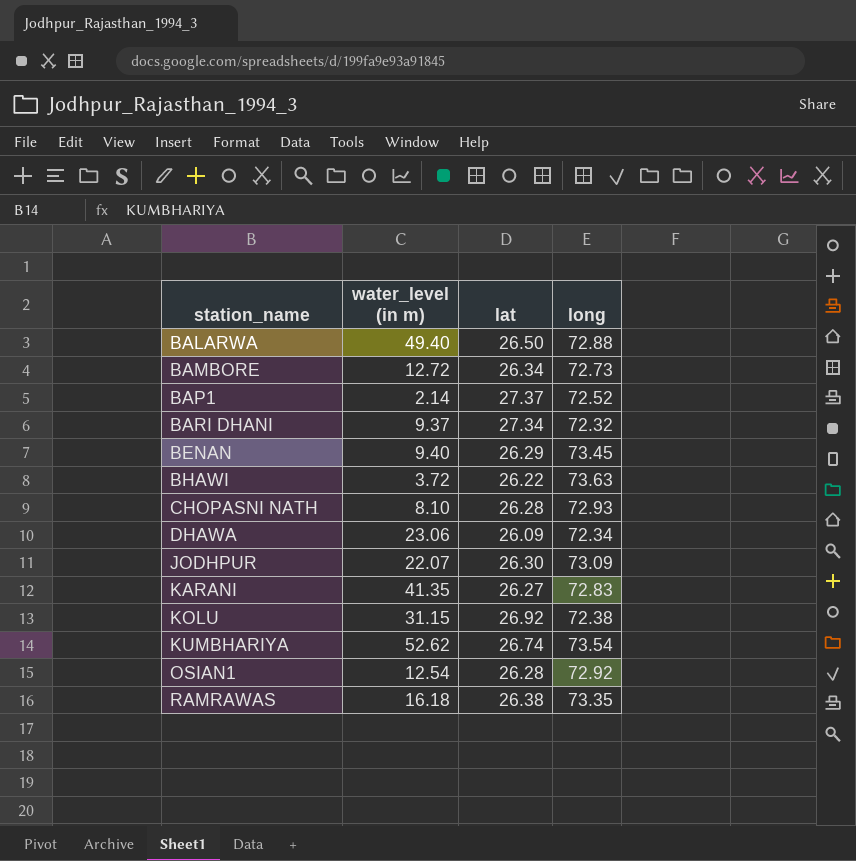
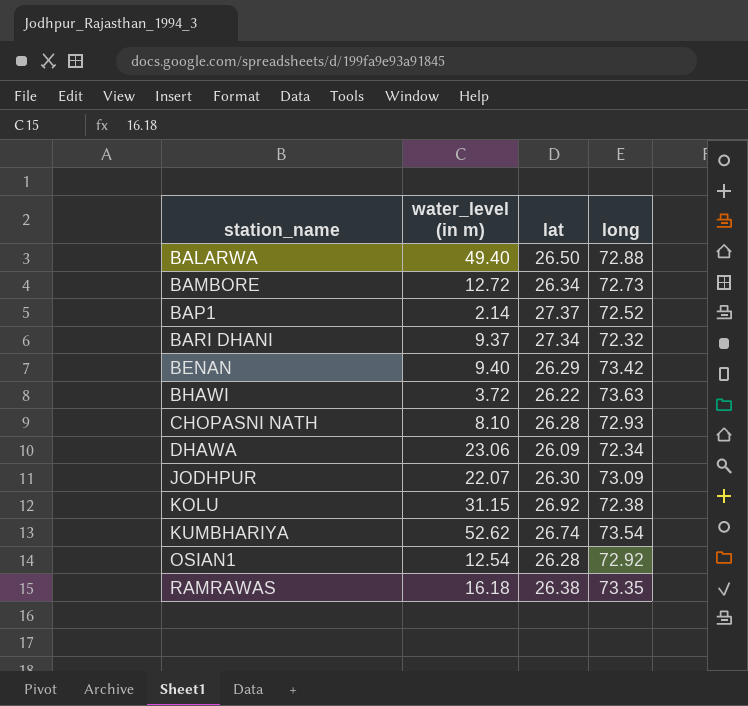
row KARANI: 41.35 | 26.27 | 72.83 -> none
BENAN | long: 73.45 -> 73.42

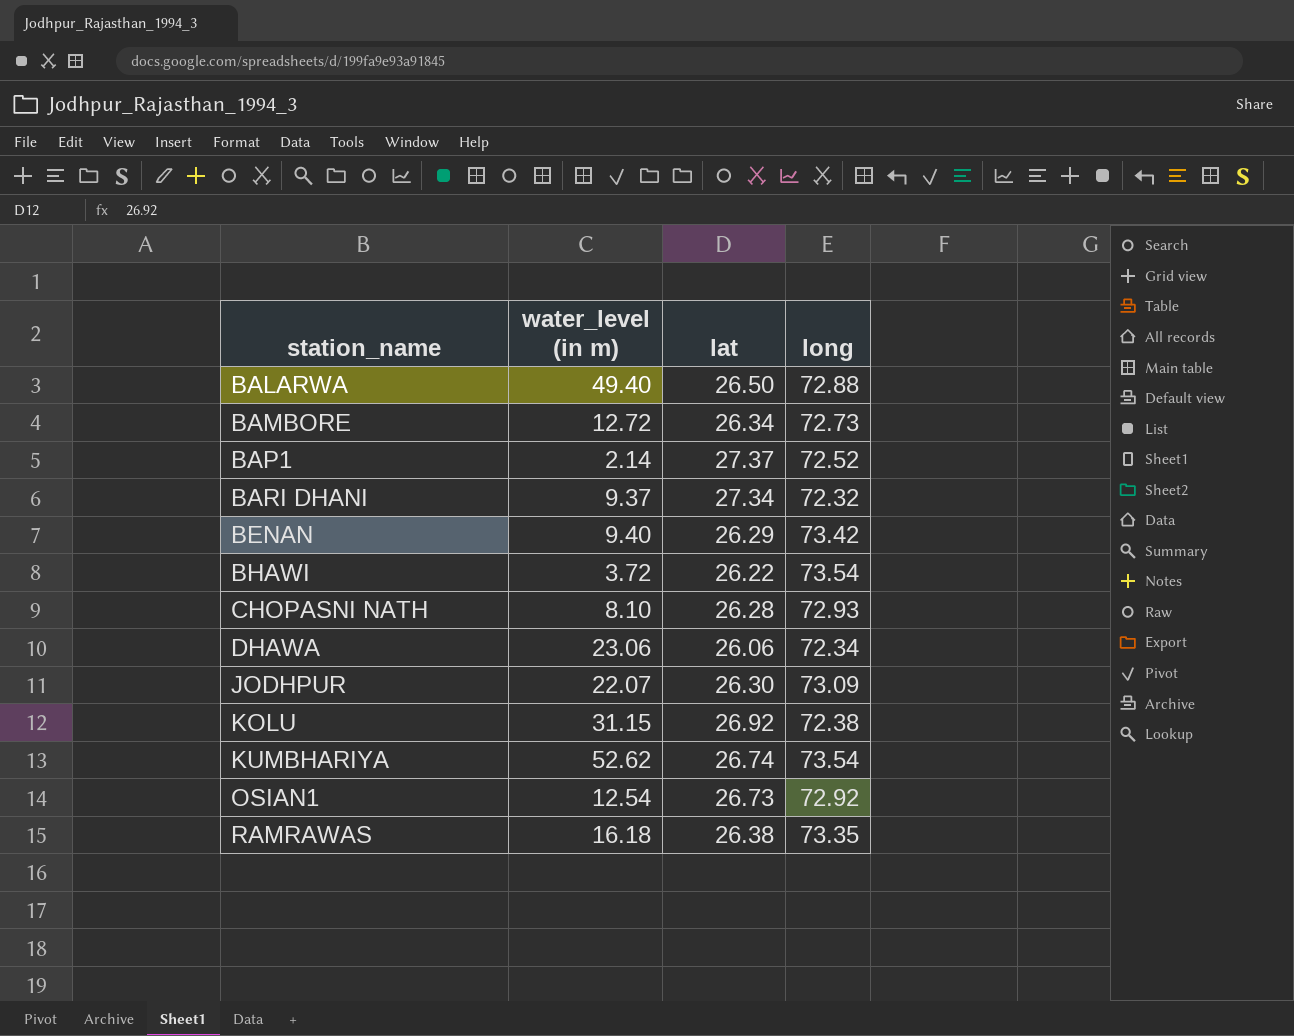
BHAWI | long: 73.63 -> 73.54
DHAWA | lat: 26.09 -> 26.06
OSIAN1 | lat: 26.28 -> 26.73

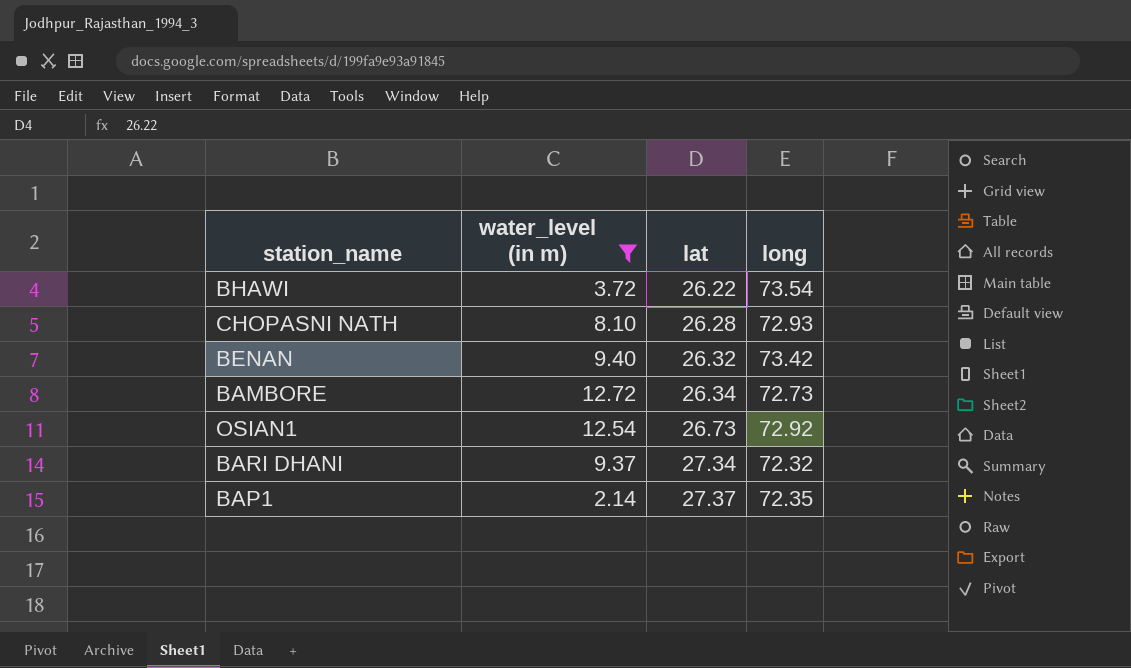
filter: none -> water_level (in m) <= 12.72
row order: station_name ascending -> lat ascending
BENAN | lat: 26.29 -> 26.32
BAP1 | long: 72.52 -> 72.35

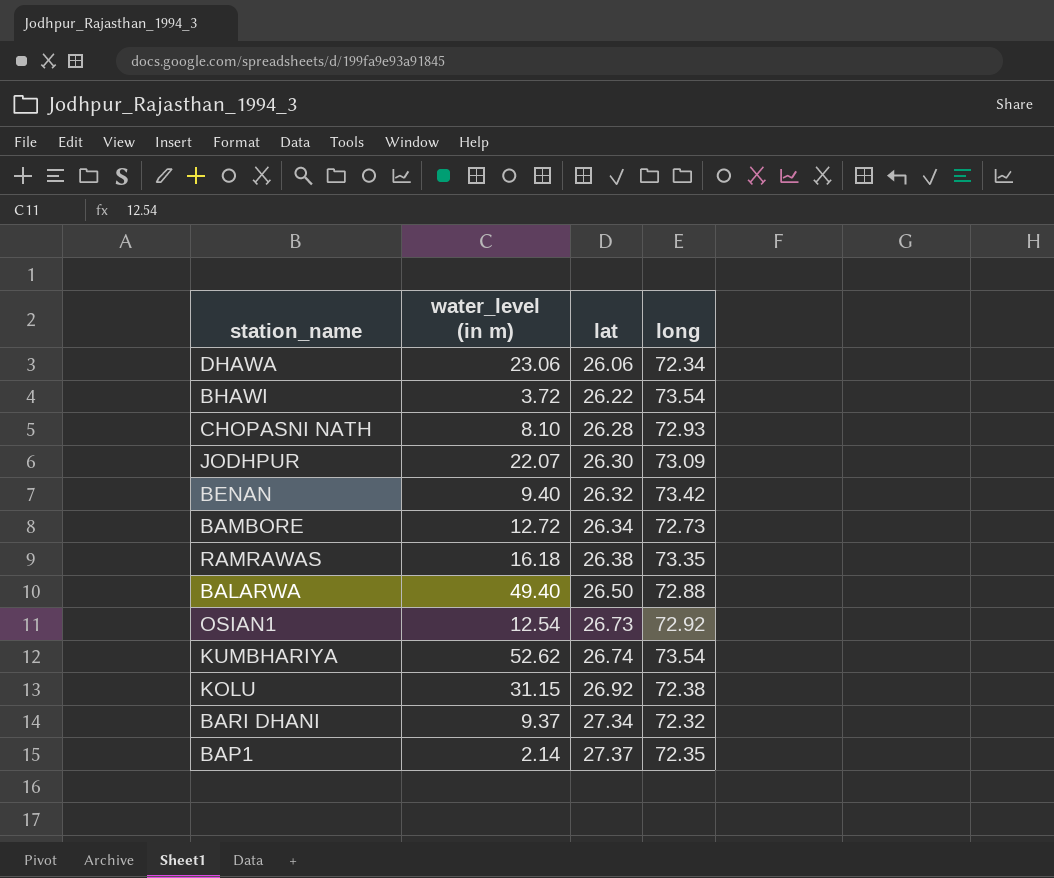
filter: water_level (in m) <= 12.72 -> none

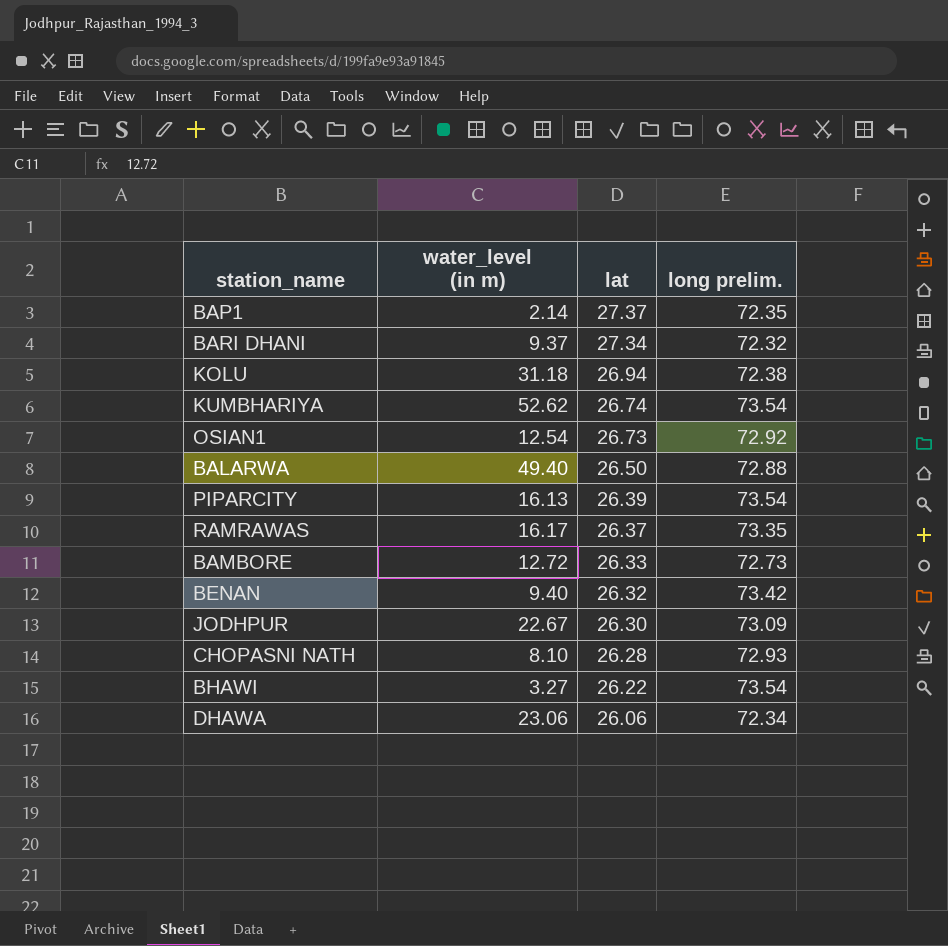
row order: lat ascending -> lat descending
column name: long -> long prelim.
KOLU | water_level (in m): 31.15 -> 31.18
KOLU | lat: 26.92 -> 26.94
row PIPARCITY: none -> 16.13 | 26.39 | 73.54
RAMRAWAS | water_level (in m): 16.18 -> 16.17
RAMRAWAS | lat: 26.38 -> 26.37
BAMBORE | lat: 26.34 -> 26.33
JODHPUR | water_level (in m): 22.07 -> 22.67
BHAWI | water_level (in m): 3.72 -> 3.27

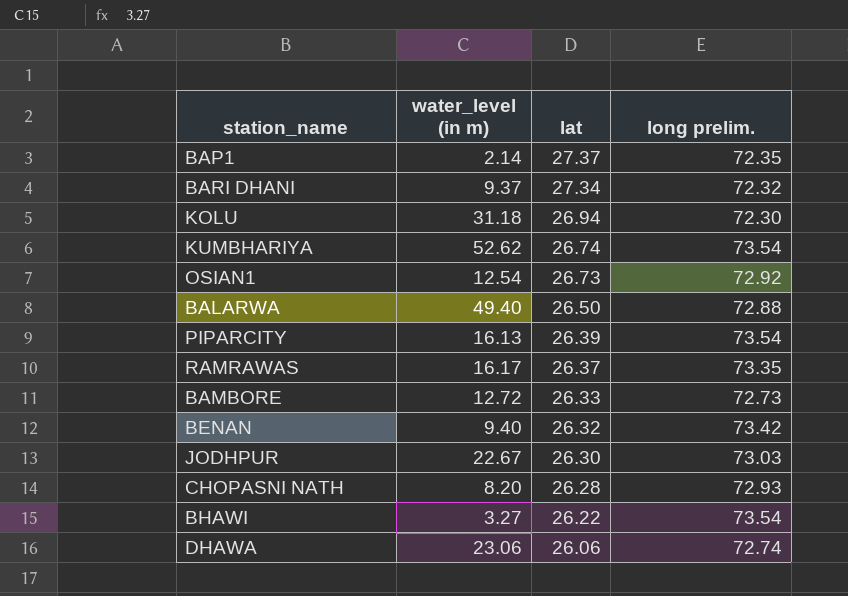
KOLU | long prelim.: 72.38 -> 72.30
JODHPUR | long prelim.: 73.09 -> 73.03
CHOPASNI NATH | water_level (in m): 8.10 -> 8.20
DHAWA | long prelim.: 72.34 -> 72.74

